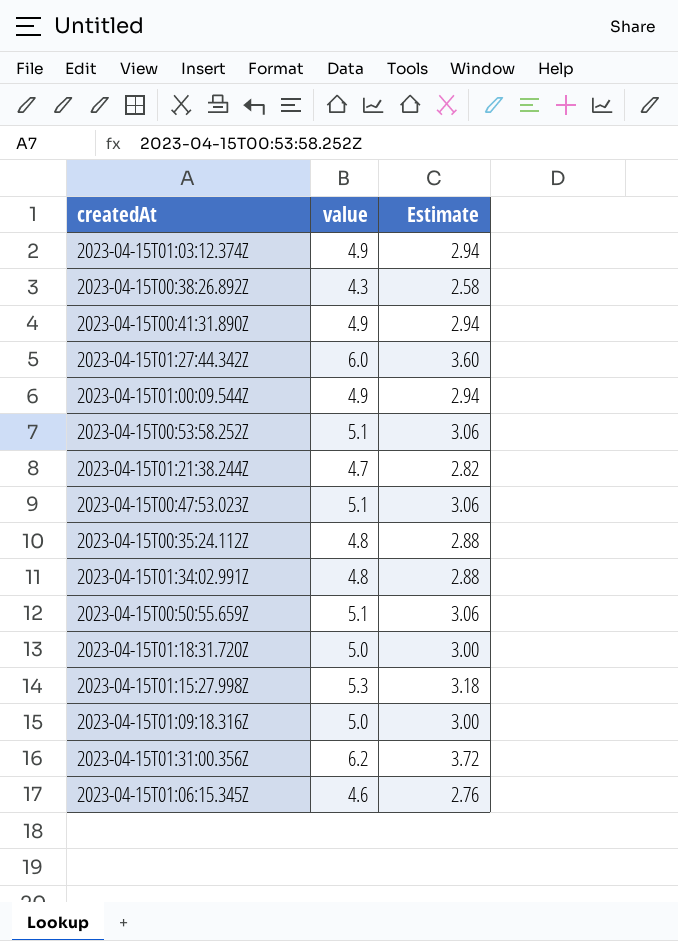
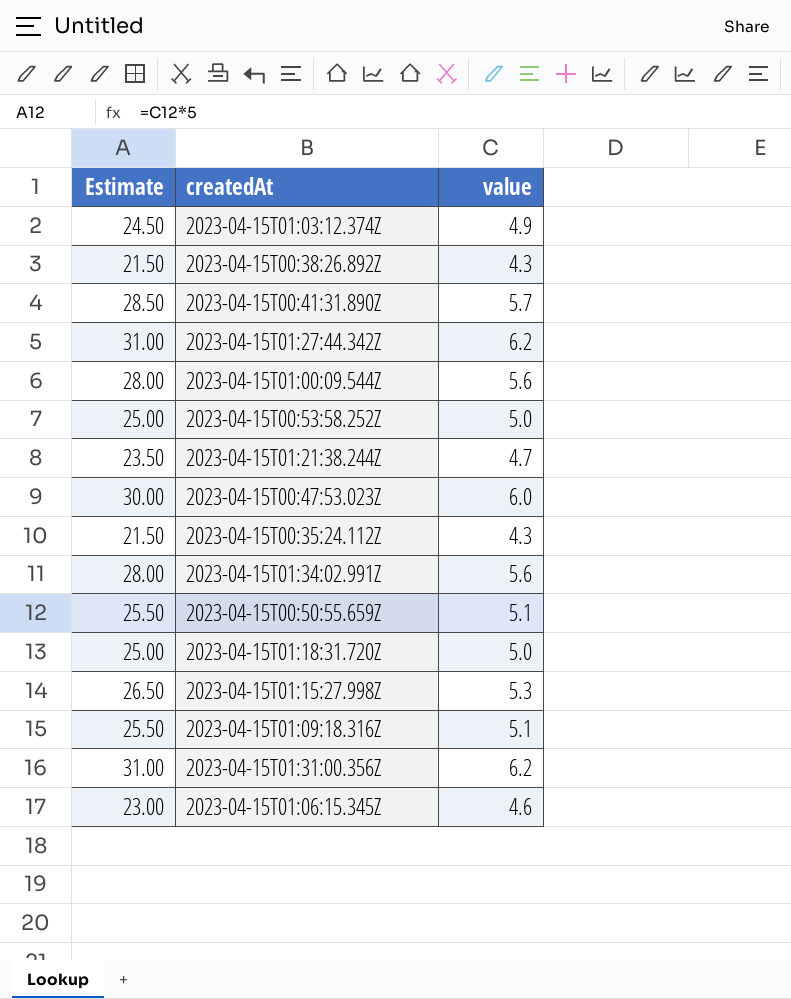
column Estimate | formula: [value] * 0.6 -> [value] * 5
column Estimate | position: 3 -> 1
2023-04-15T00:41:31.890Z | value: 4.9 -> 5.7
2023-04-15T01:27:44.342Z | value: 6.0 -> 6.2
2023-04-15T01:00:09.544Z | value: 4.9 -> 5.6
2023-04-15T00:53:58.252Z | value: 5.1 -> 5.0
2023-04-15T00:47:53.023Z | value: 5.1 -> 6.0
2023-04-15T00:35:24.112Z | value: 4.8 -> 4.3
2023-04-15T01:34:02.991Z | value: 4.8 -> 5.6
2023-04-15T01:09:18.316Z | value: 5.0 -> 5.1

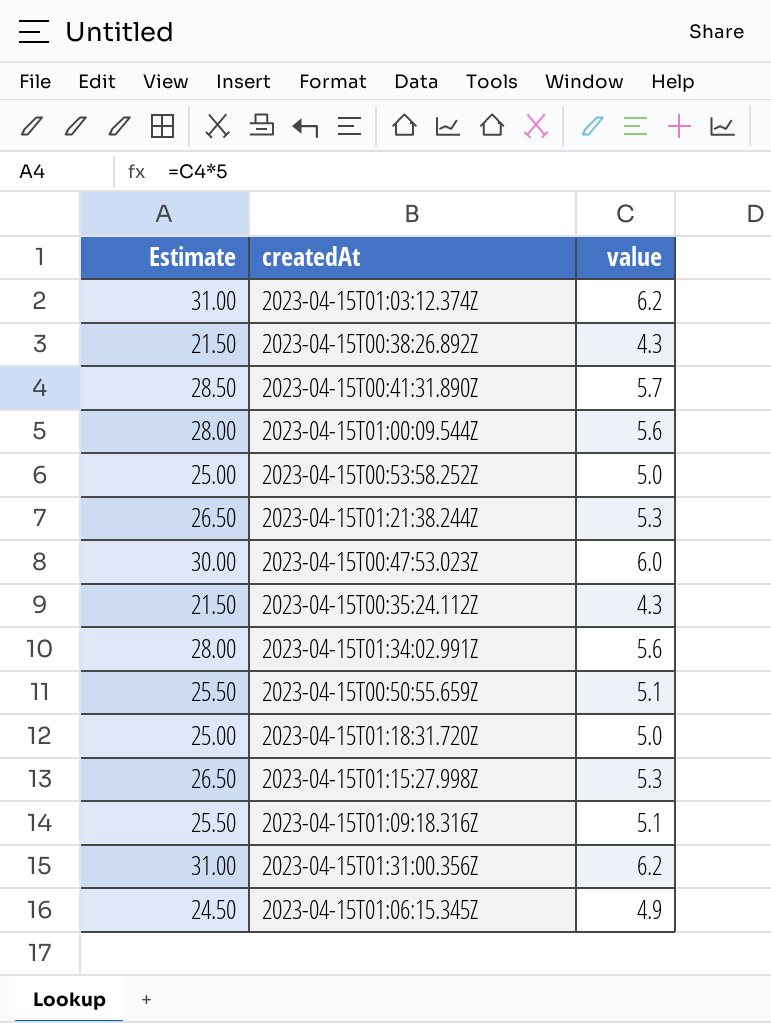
row 2023-04-15T01:27:44.342Z: 31.00 | 6.2 -> none
2023-04-15T01:03:12.374Z | Estimate: 24.50 -> 31.00
2023-04-15T01:03:12.374Z | value: 4.9 -> 6.2
2023-04-15T01:21:38.244Z | Estimate: 23.50 -> 26.50
2023-04-15T01:21:38.244Z | value: 4.7 -> 5.3
2023-04-15T01:06:15.345Z | Estimate: 23.00 -> 24.50
2023-04-15T01:06:15.345Z | value: 4.6 -> 4.9

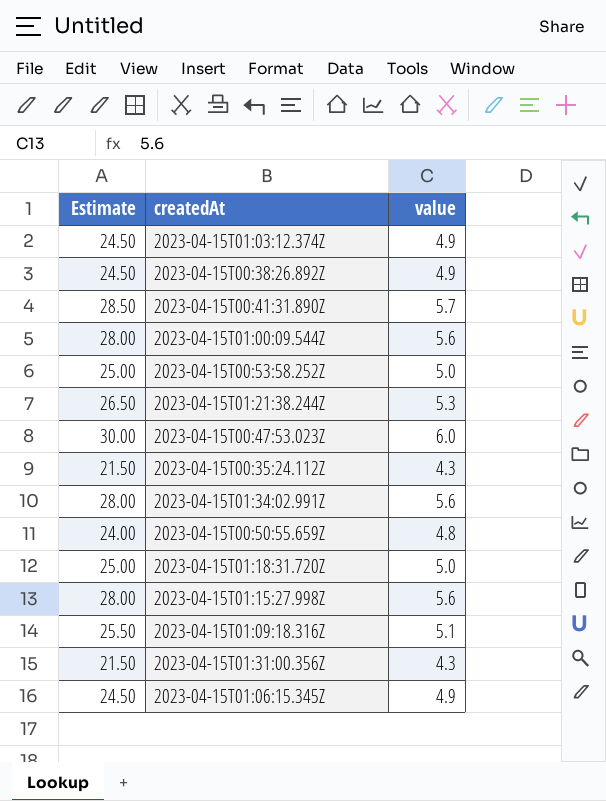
2023-04-15T01:03:12.374Z | Estimate: 31.00 -> 24.50
2023-04-15T01:03:12.374Z | value: 6.2 -> 4.9
2023-04-15T00:38:26.892Z | Estimate: 21.50 -> 24.50
2023-04-15T00:38:26.892Z | value: 4.3 -> 4.9
2023-04-15T00:50:55.659Z | Estimate: 25.50 -> 24.00
2023-04-15T00:50:55.659Z | value: 5.1 -> 4.8
2023-04-15T01:15:27.998Z | Estimate: 26.50 -> 28.00
2023-04-15T01:15:27.998Z | value: 5.3 -> 5.6
2023-04-15T01:31:00.356Z | Estimate: 31.00 -> 21.50
2023-04-15T01:31:00.356Z | value: 6.2 -> 4.3

